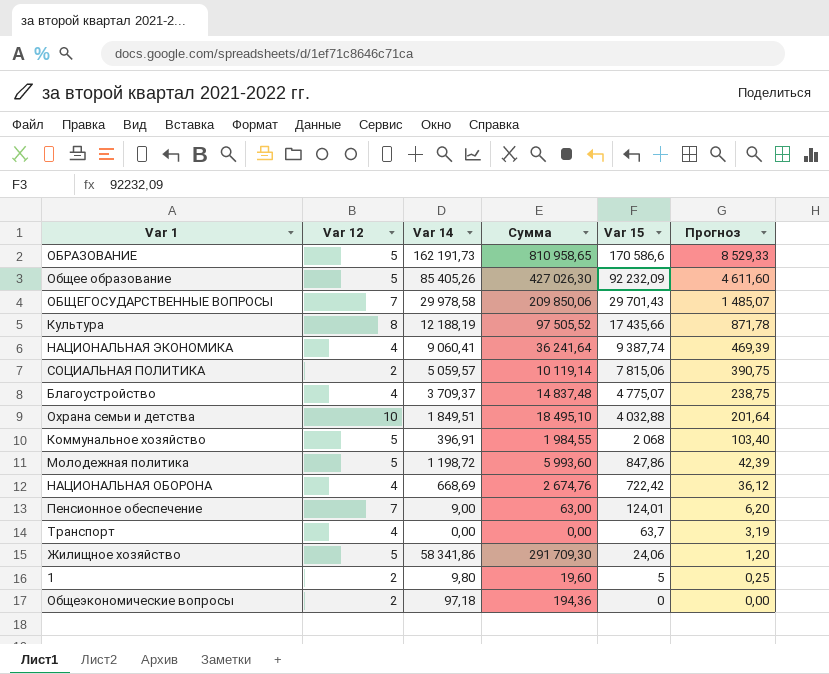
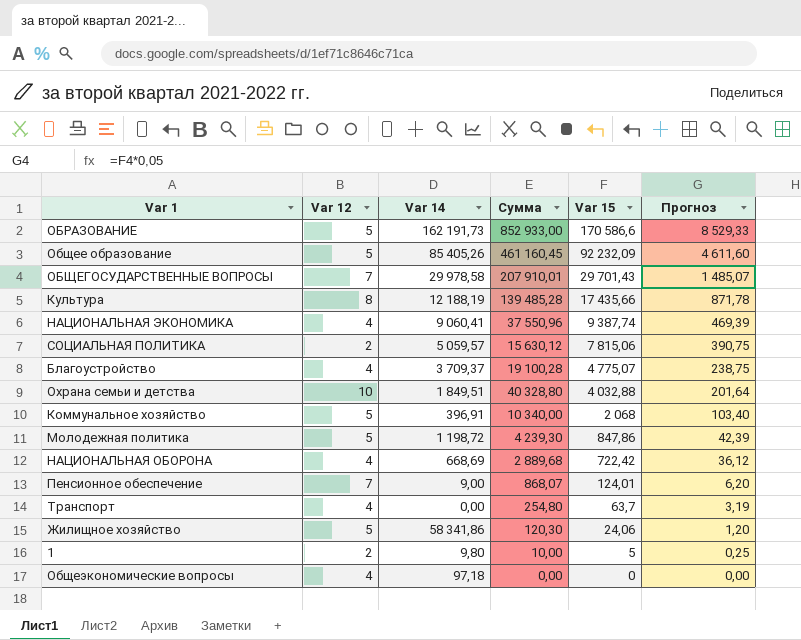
column Сумма | formula: [Var 12] * [Var 14] -> [Var 12] * [Var 15]
Общеэкономические вопросы | Var 12: 2 -> 4

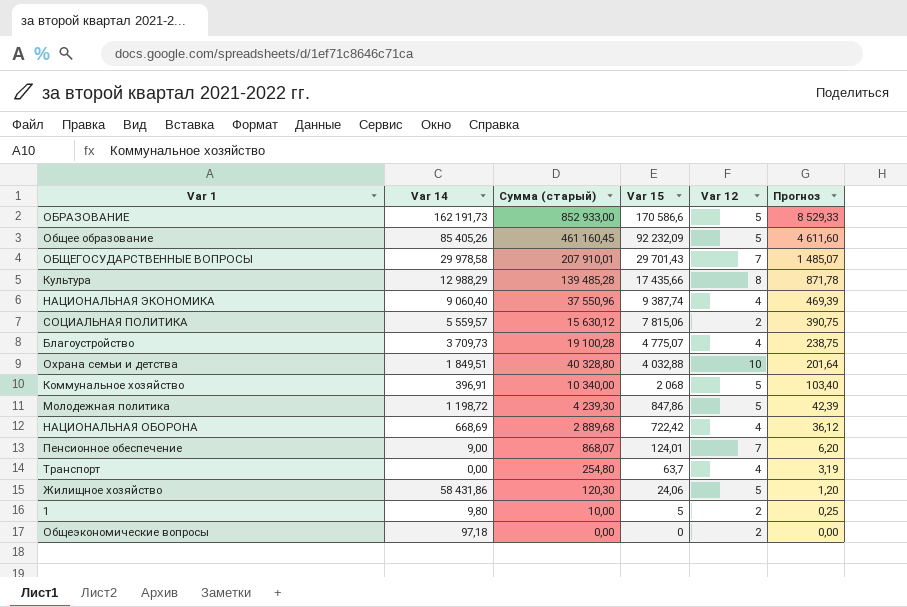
column name: Сумма -> Сумма (старый)
column Var 12 | position: 2 -> 5
Культура | Var 14: 12 188,19 -> 12 988,29
НАЦИОНАЛЬНАЯ ЭКОНОМИКА | Var 14: 9 060,41 -> 9 060,40
СОЦИАЛЬНАЯ ПОЛИТИКА | Var 14: 5 059,57 -> 5 559,57
Благоустройство | Var 14: 3 709,37 -> 3 709,73
Жилищное хозяйство | Var 14: 58 341,86 -> 58 431,86
Общеэкономические вопросы | Var 12: 4 -> 2

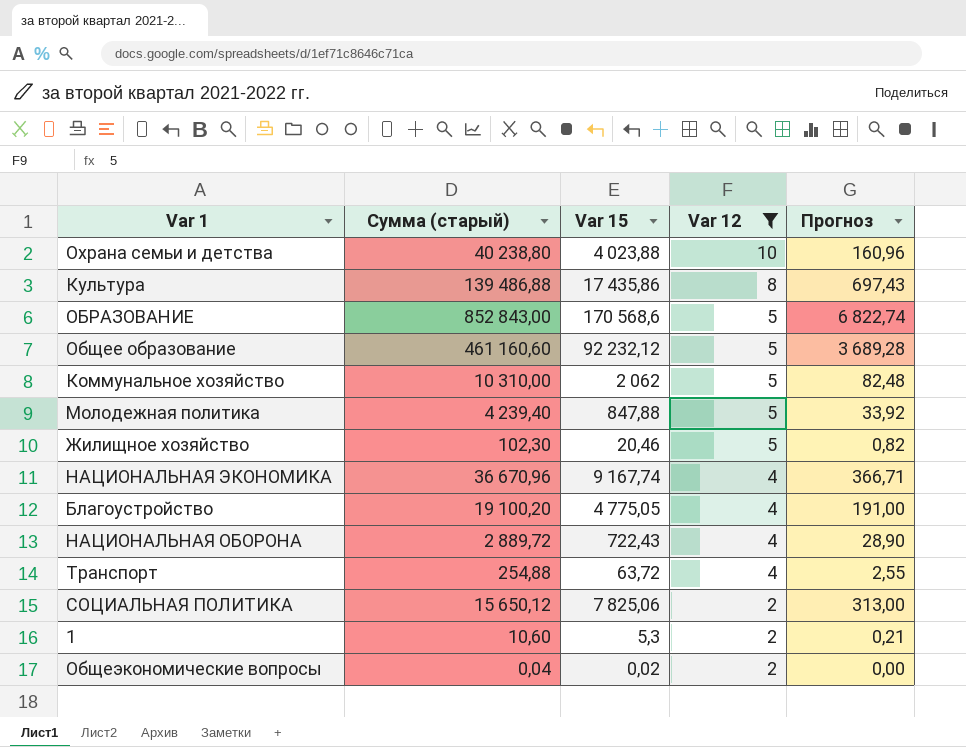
filter: none -> Var 12 != 7
row order: Var 15 descending -> Var 12 descending
column Var 14 | position: 2 -> none
column Прогноз | formula: [Var 15] * 0,05 -> [Var 15] * 0,04
Охрана семьи и детства | Сумма (старый): 40 328,80 -> 40 238,80
Охрана семьи и детства | Var 15: 4 032,88 -> 4 023,88
Культура | Сумма (старый): 139 485,28 -> 139 486,88
Культура | Var 15: 17 435,66 -> 17 435,86
ОБРАЗОВАНИЕ | Сумма (старый): 852 933,00 -> 852 843,00
ОБРАЗОВАНИЕ | Var 15: 170 586,6 -> 170 568,6
Общее образование | Сумма (старый): 461 160,45 -> 461 160,60
Общее образование | Var 15: 92 232,09 -> 92 232,12
Коммунальное хозяйство | Сумма (старый): 10 340,00 -> 10 310,00
Коммунальное хозяйство | Var 15: 2 068 -> 2 062
Молодежная политика | Сумма (старый): 4 239,30 -> 4 239,40
Молодежная политика | Var 15: 847,86 -> 847,88
Жилищное хозяйство | Сумма (старый): 120,30 -> 102,30
Жилищное хозяйство | Var 15: 24,06 -> 20,46
НАЦИОНАЛЬНАЯ ЭКОНОМИКА | Сумма (старый): 37 550,96 -> 36 670,96
НАЦИОНАЛЬНАЯ ЭКОНОМИКА | Var 15: 9 387,74 -> 9 167,74
Благоустройство | Сумма (старый): 19 100,28 -> 19 100,20
Благоустройство | Var 15: 4 775,07 -> 4 775,05
НАЦИОНАЛЬНАЯ ОБОРОНА | Сумма (старый): 2 889,68 -> 2 889,72
НАЦИОНАЛЬНАЯ ОБОРОНА | Var 15: 722,42 -> 722,43
Транспорт | Сумма (старый): 254,80 -> 254,88
Транспорт | Var 15: 63,7 -> 63,72
СОЦИАЛЬНАЯ ПОЛИТИКА | Сумма (старый): 15 630,12 -> 15 650,12
СОЦИАЛЬНАЯ ПОЛИТИКА | Var 15: 7 815,06 -> 7 825,06
1 | Сумма (старый): 10,00 -> 10,60
1 | Var 15: 5 -> 5,3
Общеэкономические вопросы | Сумма (старый): 0,00 -> 0,04
Общеэкономические вопросы | Var 15: 0 -> 0,02

